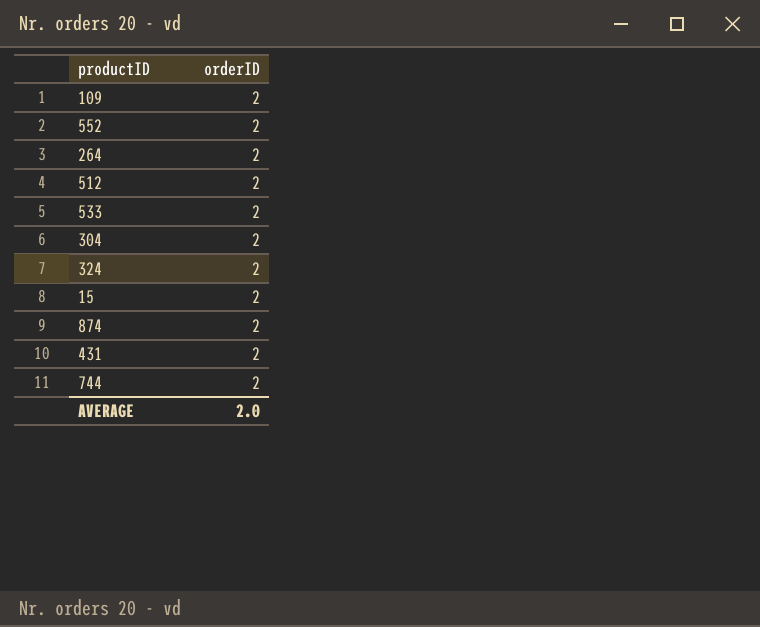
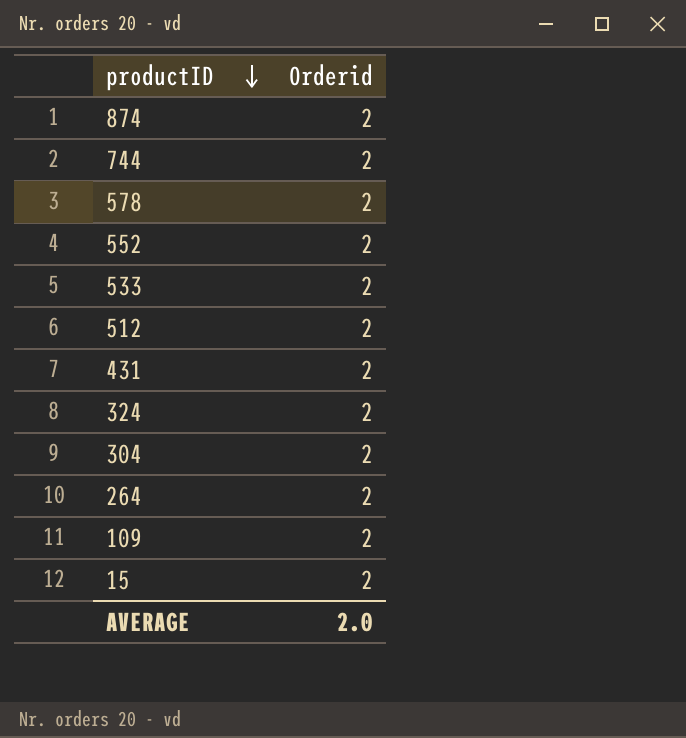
row order: none -> productID descending
column name: orderID -> Orderid
row 578: none -> 2

